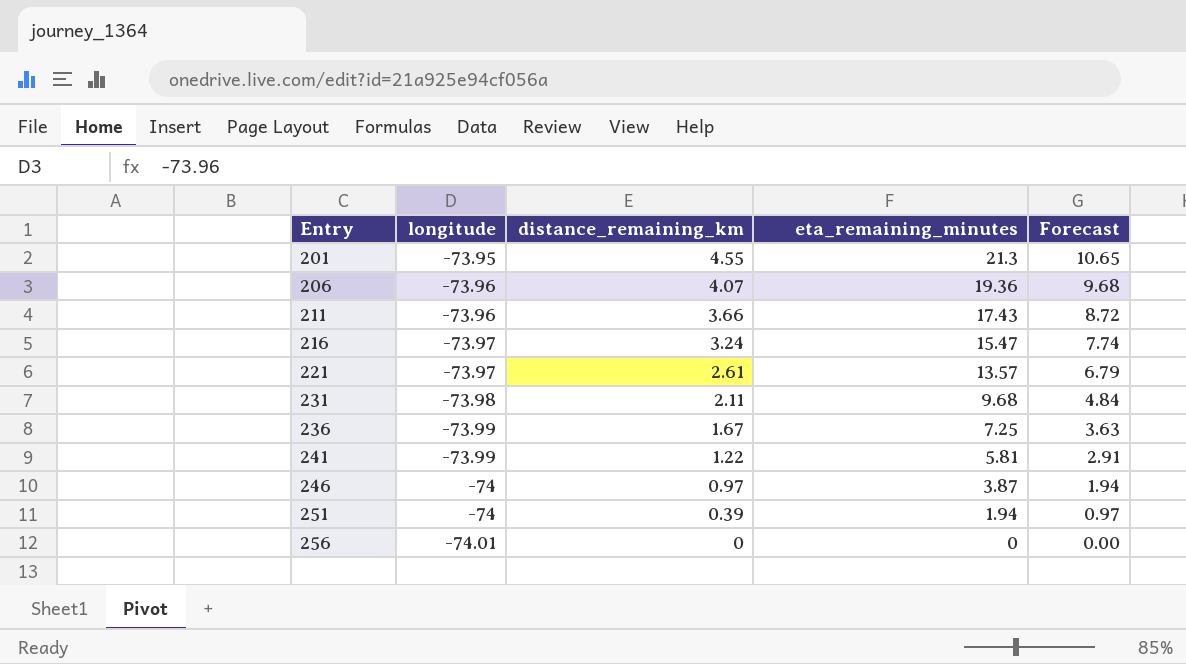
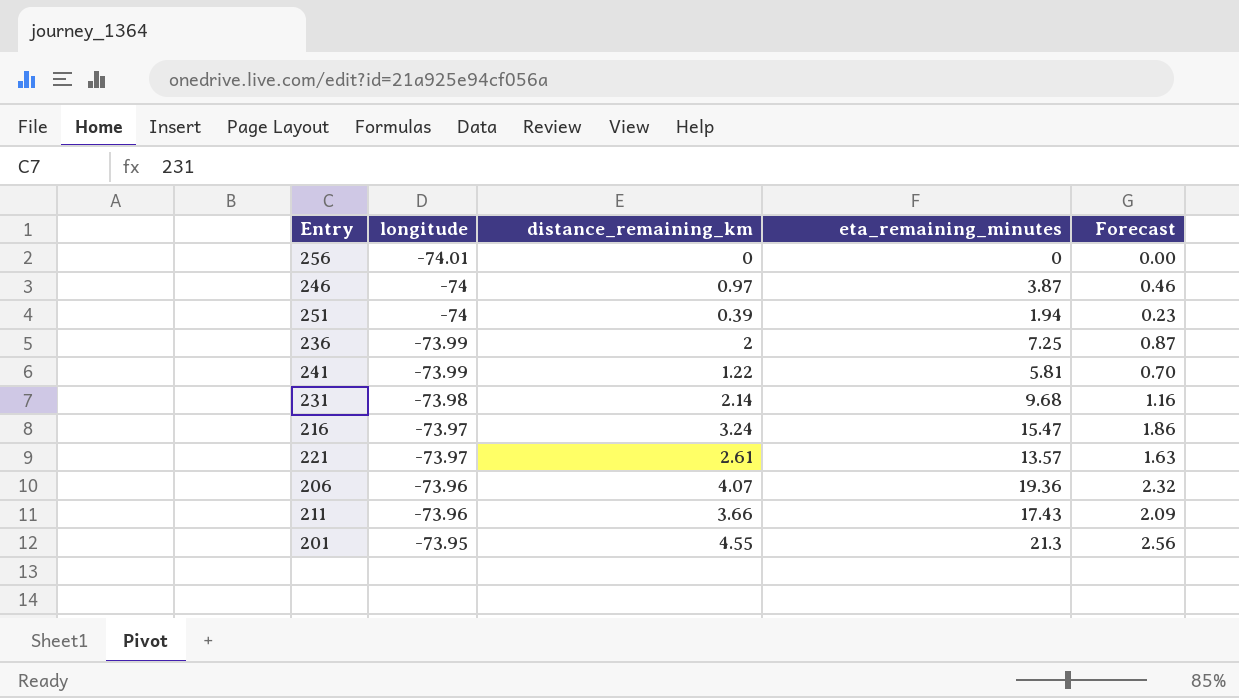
row order: Entry ascending -> longitude ascending
column Forecast | formula: [eta_remaining_minutes] * 0.5 -> [eta_remaining_minutes] * 0.12
236 | distance_remaining_km: 1.67 -> 2
231 | distance_remaining_km: 2.11 -> 2.14

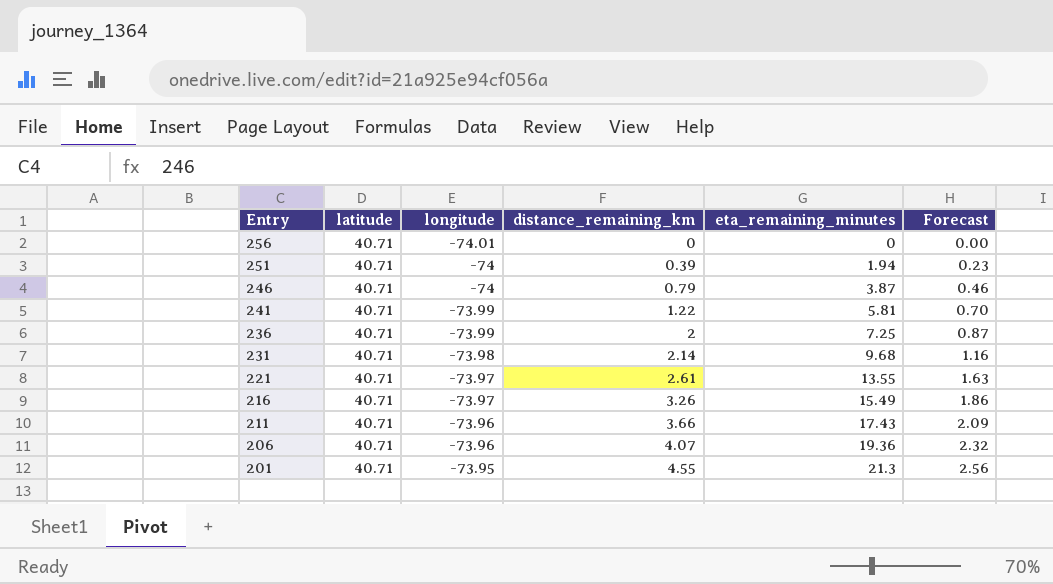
row order: longitude ascending -> Entry descending
column latitude | position: none -> 2
246 | distance_remaining_km: 0.97 -> 0.79
221 | eta_remaining_minutes: 13.57 -> 13.55
216 | distance_remaining_km: 3.24 -> 3.26
216 | eta_remaining_minutes: 15.47 -> 15.49

